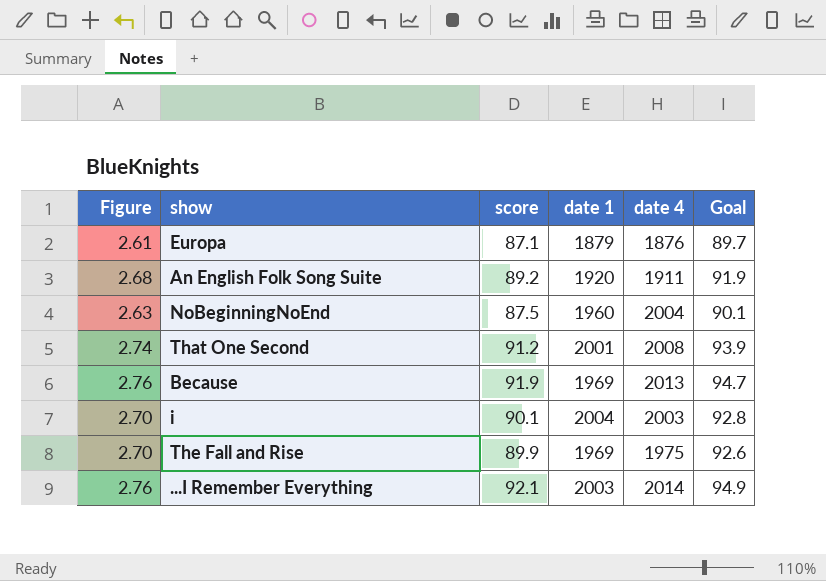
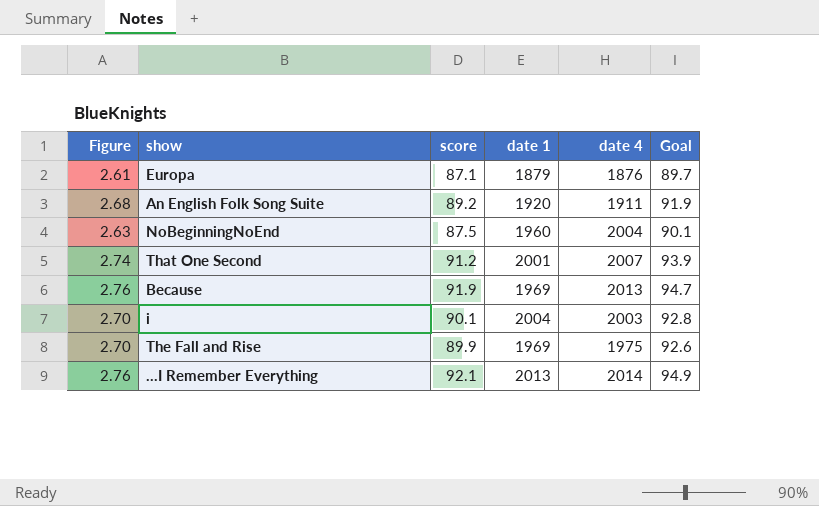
That One Second | date 4: 2008 -> 2007
...I Remember Everything | date 1: 2003 -> 2013

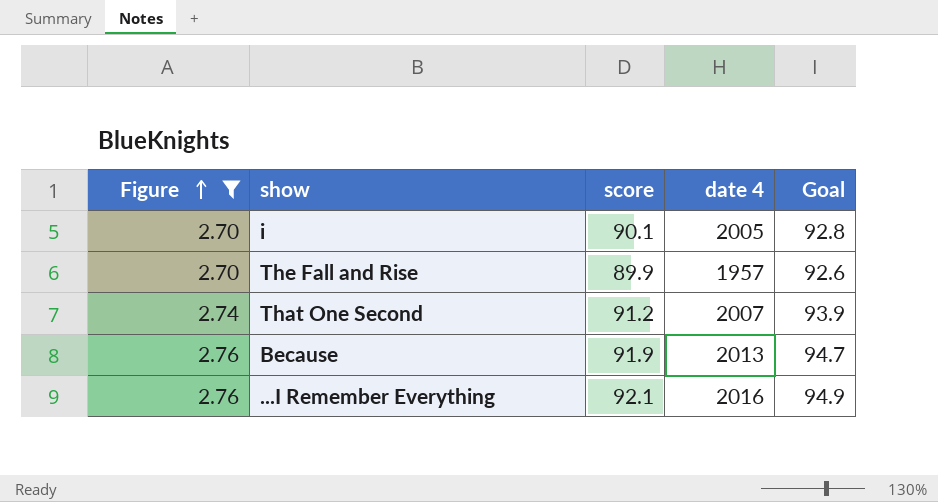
filter: none -> Figure >= 2.70
row order: none -> Figure ascending
column date 1 | position: 4 -> none
i | date 4: 2003 -> 2005
The Fall and Rise | date 4: 1975 -> 1957
...I Remember Everything | date 4: 2014 -> 2016

